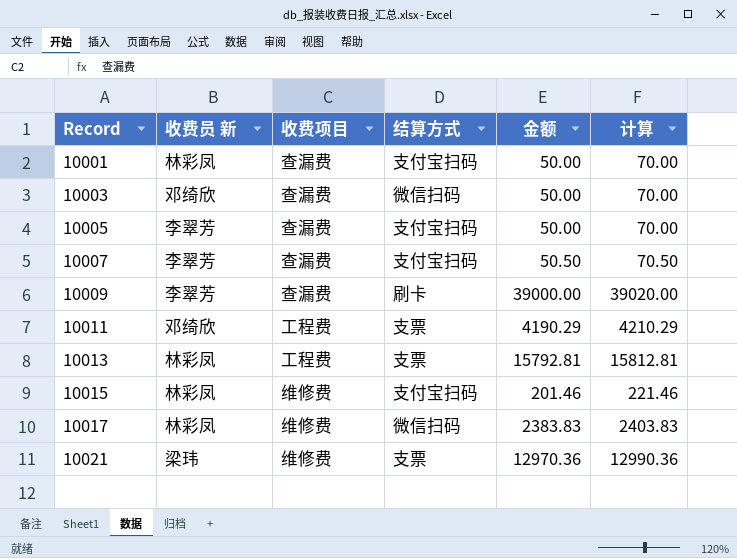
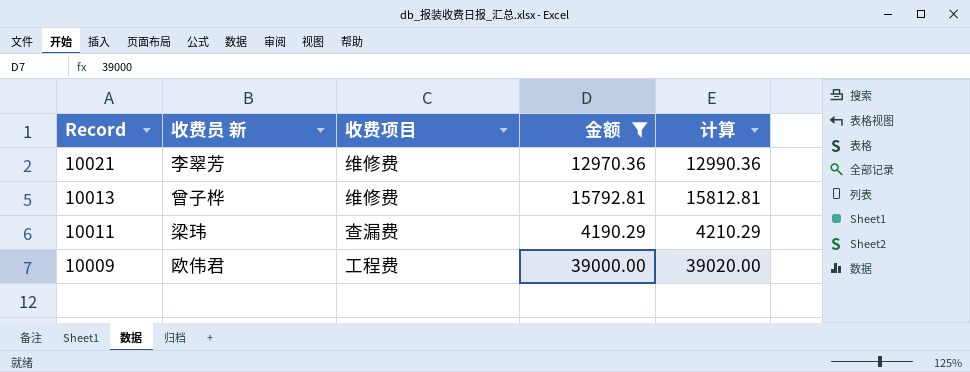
filter: none -> 金额 >= 4190.29
row order: Record ascending -> Record descending
column 结算方式 | position: 4 -> none
10021 | 收费员 新: 梁玮 -> 李翠芳
10013 | 收费员 新: 林彩凤 -> 曾子桦
10013 | 收费项目: 工程费 -> 维修费
10011 | 收费员 新: 邓绮欣 -> 梁玮
10011 | 收费项目: 工程费 -> 查漏费
10009 | 收费员 新: 李翠芳 -> 欧伟君
10009 | 收费项目: 查漏费 -> 工程费

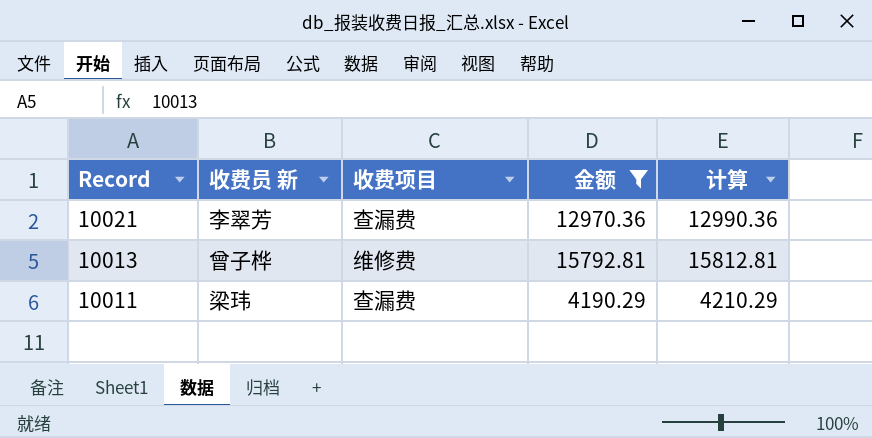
row 10009: 欧伟君 | 工程费 | 39000.00 | 39020.00 -> none
10021 | 收费项目: 维修费 -> 查漏费

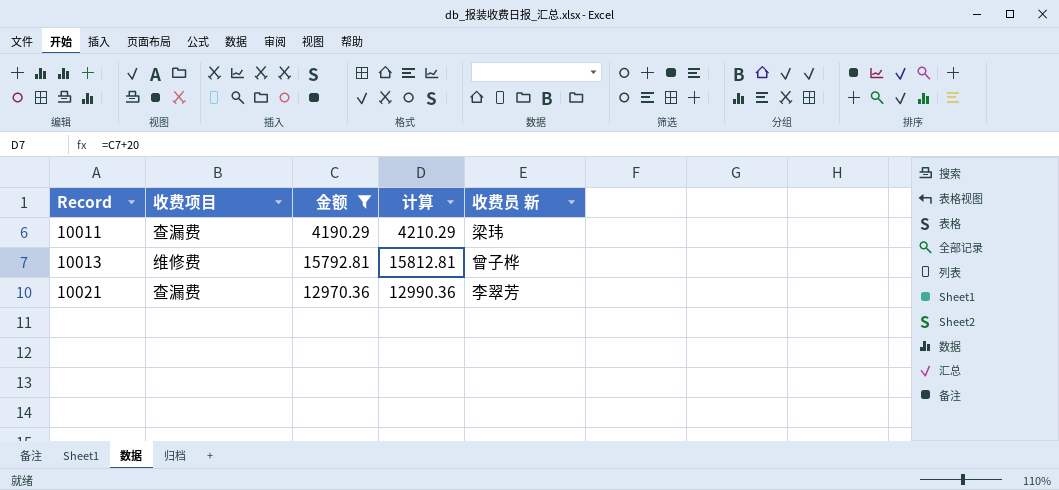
row order: Record descending -> Record ascending
column 收费员 新 | position: 2 -> 5

